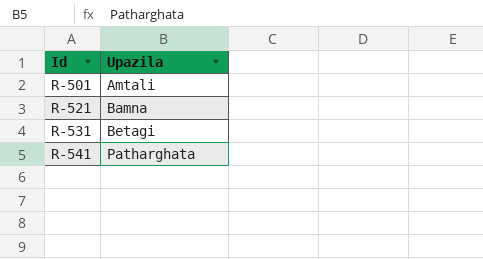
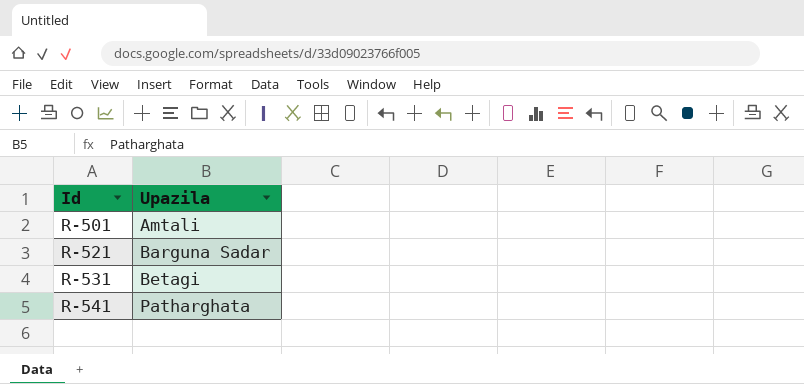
R-521 | Upazila: Bamna -> Barguna Sadar

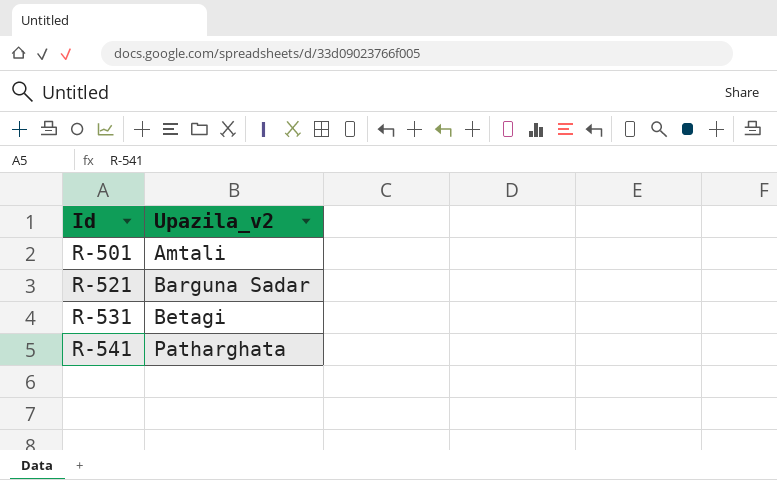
column name: Upazila -> Upazila_v2

